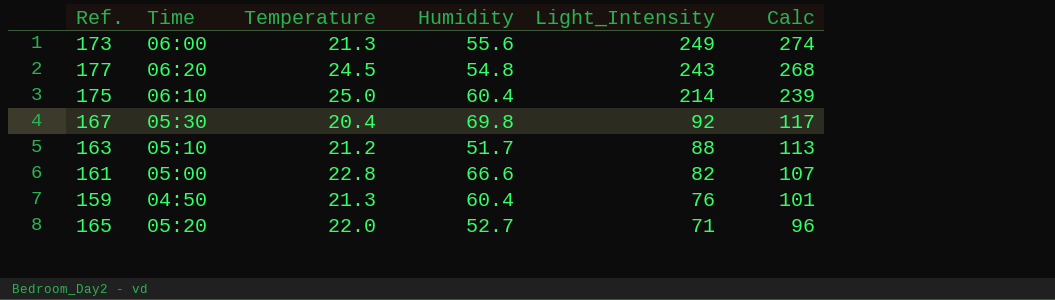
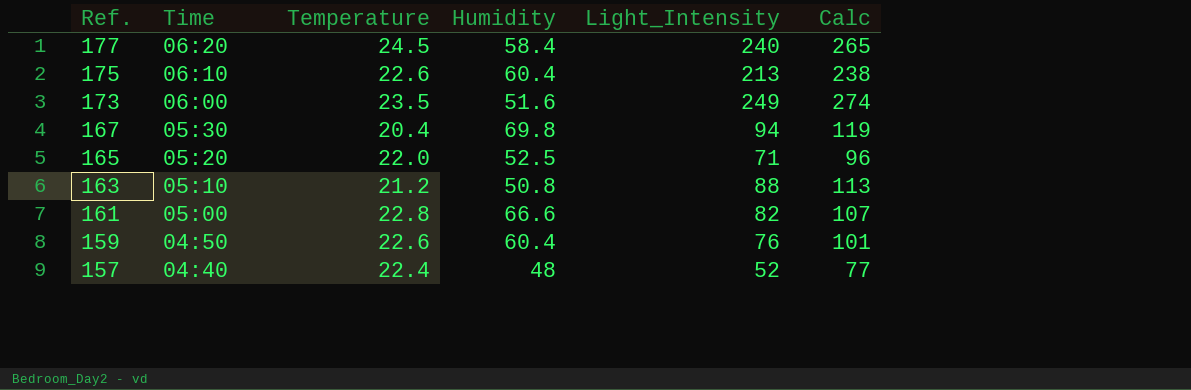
row order: Light_Intensity descending -> Ref. descending
177 | Humidity: 54.8 -> 58.4
177 | Light_Intensity: 243 -> 240
177 | Calc: 268 -> 265
175 | Temperature: 25.0 -> 22.6
175 | Light_Intensity: 214 -> 213
175 | Calc: 239 -> 238
173 | Temperature: 21.3 -> 23.5
173 | Humidity: 55.6 -> 51.6
167 | Light_Intensity: 92 -> 94
167 | Calc: 117 -> 119
165 | Humidity: 52.7 -> 52.5
163 | Humidity: 51.7 -> 50.8
159 | Temperature: 21.3 -> 22.6
row 157: none -> 04:40 | 22.4 | 48 | 52 | 77

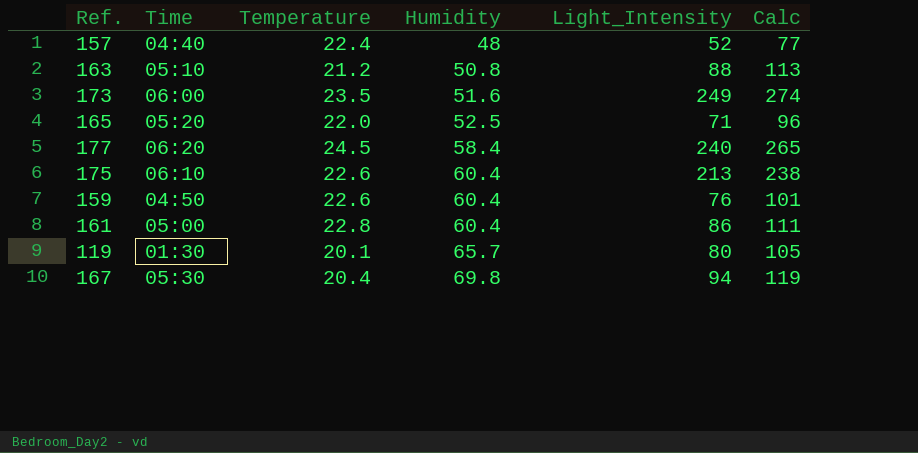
row order: Ref. descending -> Humidity ascending
161 | Humidity: 66.6 -> 60.4
161 | Light_Intensity: 82 -> 86
161 | Calc: 107 -> 111
row 119: none -> 01:30 | 20.1 | 65.7 | 80 | 105

